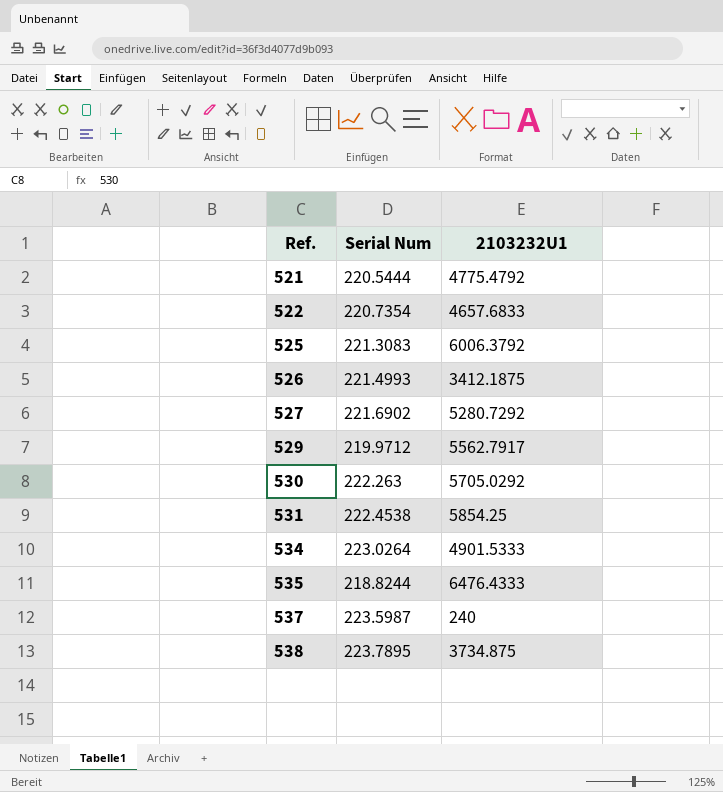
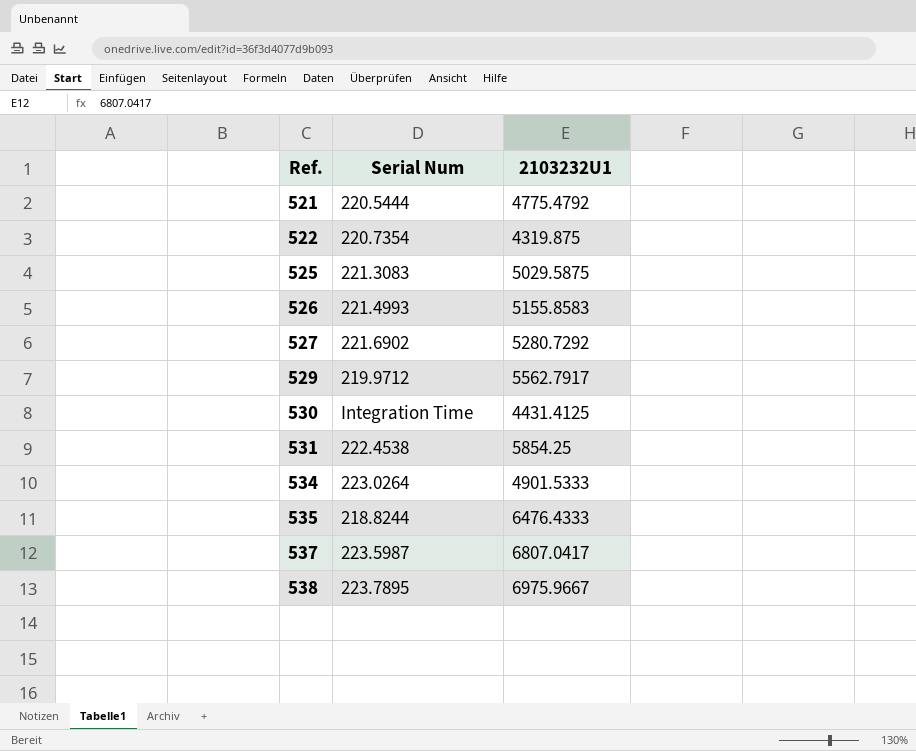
522 | 2103232U1: 4657.6833 -> 4319.875
525 | 2103232U1: 6006.3792 -> 5029.5875
526 | 2103232U1: 3412.1875 -> 5155.8583
530 | Serial Num: 222.263 -> Integration Time
530 | 2103232U1: 5705.0292 -> 4431.4125
537 | 2103232U1: 240 -> 6807.0417
538 | 2103232U1: 3734.875 -> 6975.9667

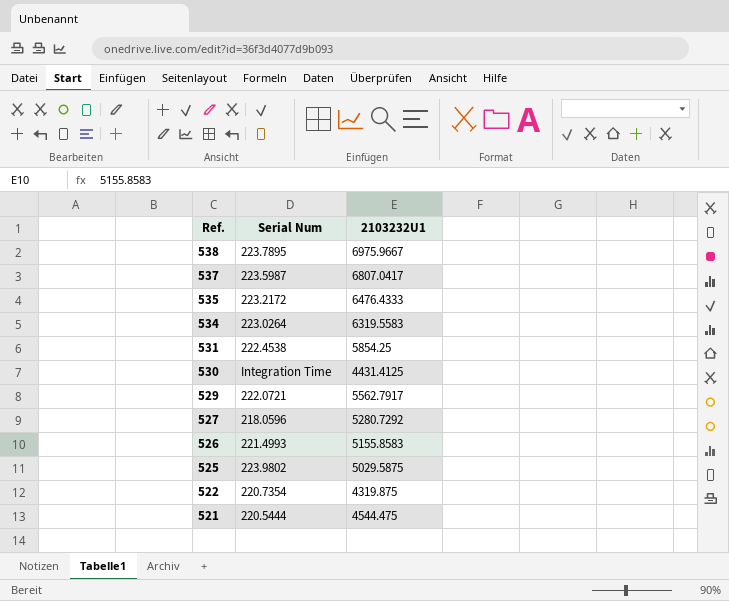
row order: Ref. ascending -> Ref. descending
535 | Serial Num: 218.8244 -> 223.2172
534 | 2103232U1: 4901.5333 -> 6319.5583
529 | Serial Num: 219.9712 -> 222.0721
527 | Serial Num: 221.6902 -> 218.0596
525 | Serial Num: 221.3083 -> 223.9802
521 | 2103232U1: 4775.4792 -> 4544.475

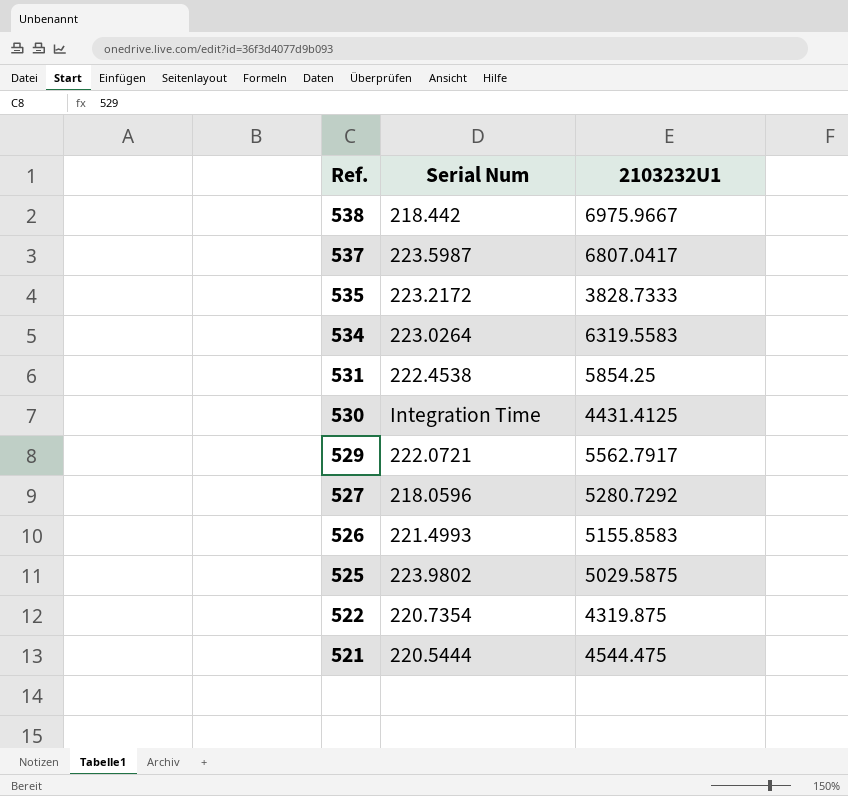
538 | Serial Num: 223.7895 -> 218.442
535 | 2103232U1: 6476.4333 -> 3828.7333

